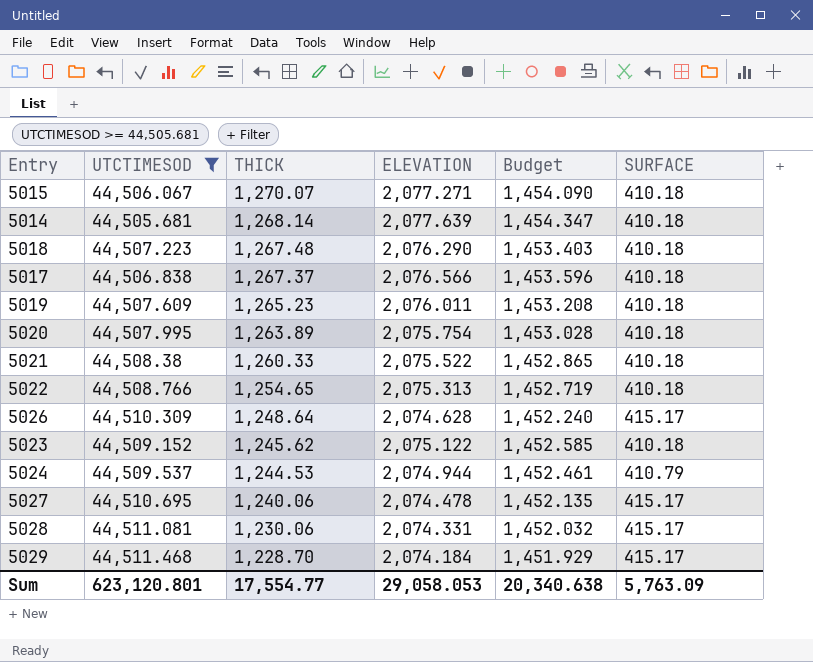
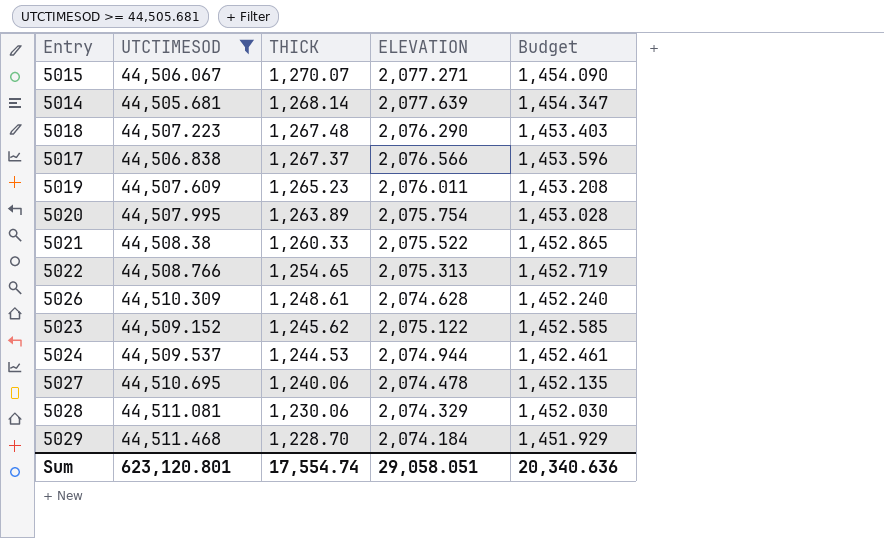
column SURFACE | position: 6 -> none
5026 | THICK: 1,248.64 -> 1,248.61
5028 | ELEVATION: 2,074.331 -> 2,074.329
5028 | Budget: 1,452.032 -> 1,452.030
Sum | THICK: 17,554.77 -> 17,554.74
Sum | ELEVATION: 29,058.053 -> 29,058.051
Sum | Budget: 20,340.638 -> 20,340.636

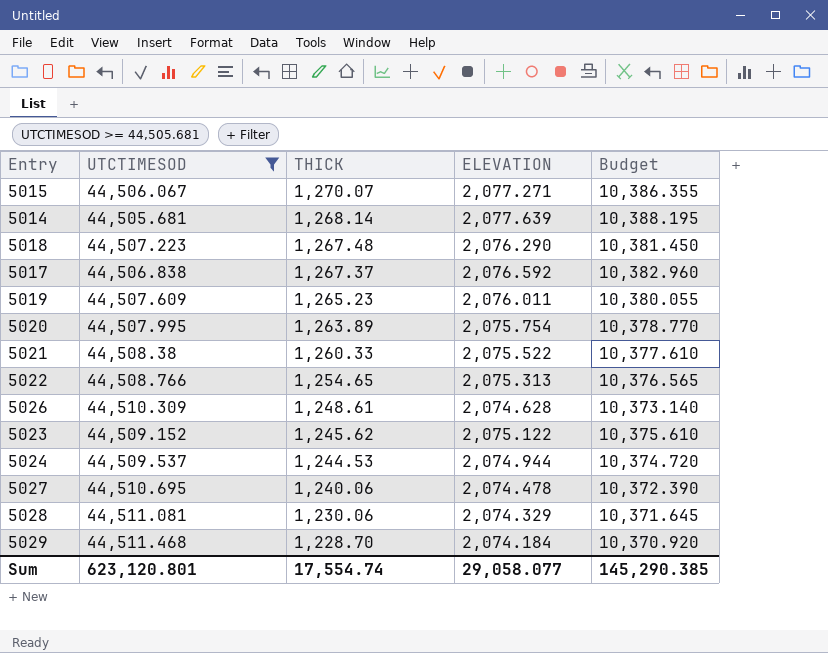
column Budget | formula: [ELEVATION] * 0.7 -> [ELEVATION] * 5
5017 | ELEVATION: 2,076.566 -> 2,076.592
Sum | ELEVATION: 29,058.051 -> 29,058.077
Sum | Budget: 20,340.636 -> 145,290.385

